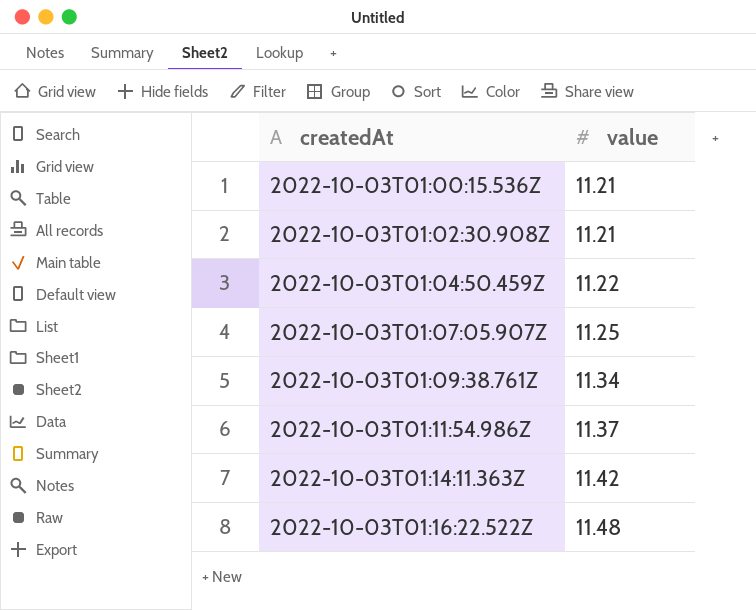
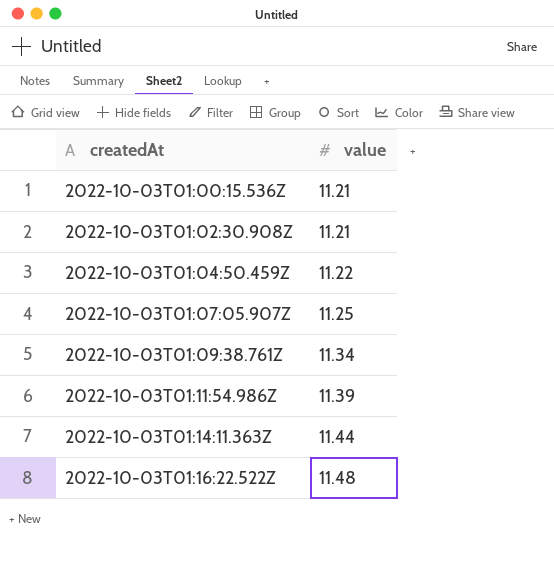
2022-10-03T01:11:54.986Z | value: 11.37 -> 11.39
2022-10-03T01:14:11.363Z | value: 11.42 -> 11.44

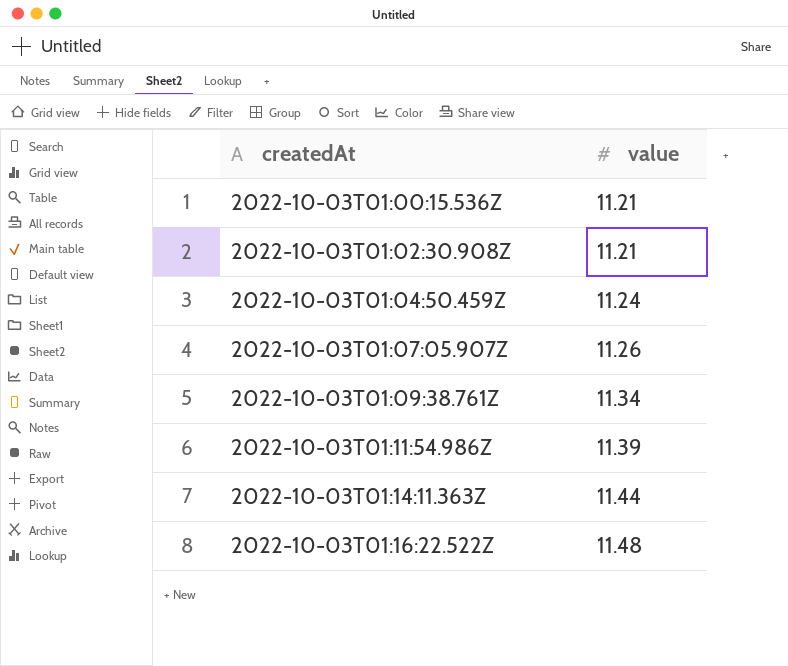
2022-10-03T01:04:50.459Z | value: 11.22 -> 11.24
2022-10-03T01:07:05.907Z | value: 11.25 -> 11.26

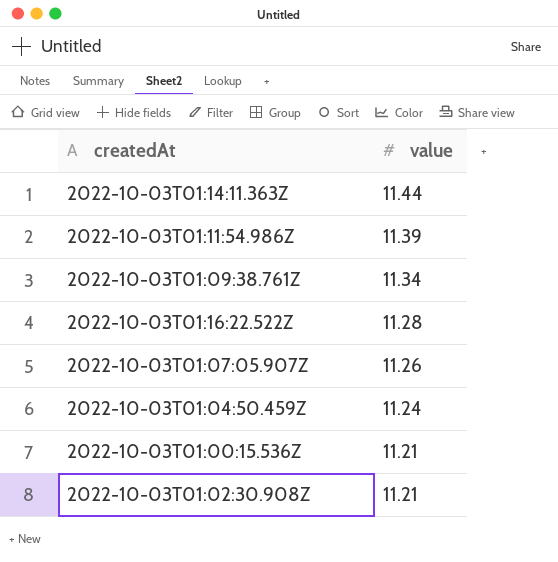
row order: createdAt ascending -> value descending
2022-10-03T01:16:22.522Z | value: 11.48 -> 11.28

